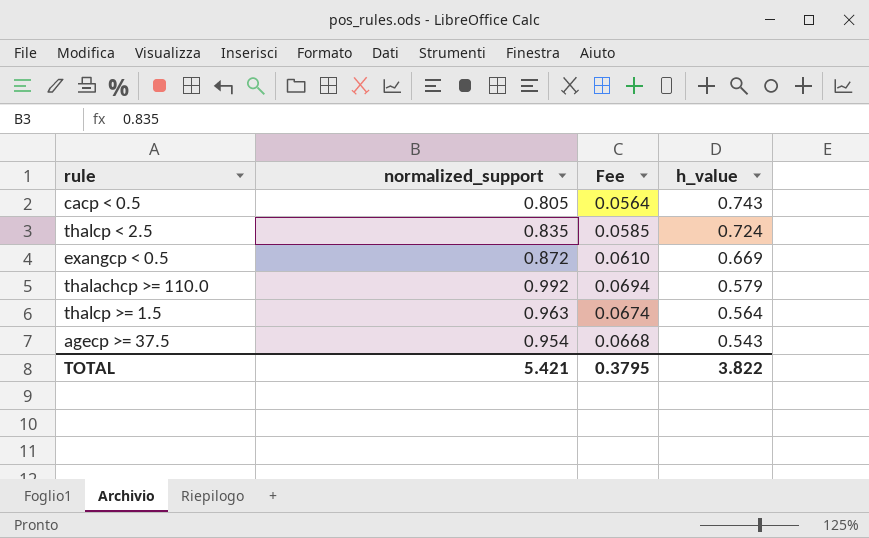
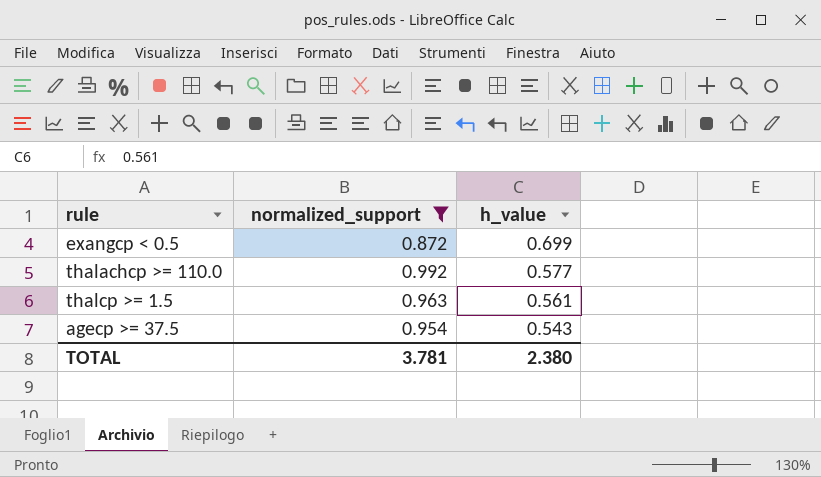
filter: none -> normalized_support >= 0.872
column Fee | formula: [normalized_support] * 0.07 -> none
exangcp < 0.5 | h_value: 0.669 -> 0.699
thalachcp >= 110.0 | h_value: 0.579 -> 0.577
thalcp >= 1.5 | h_value: 0.564 -> 0.561
TOTAL | normalized_support: 5.421 -> 3.781
TOTAL | h_value: 3.822 -> 2.380

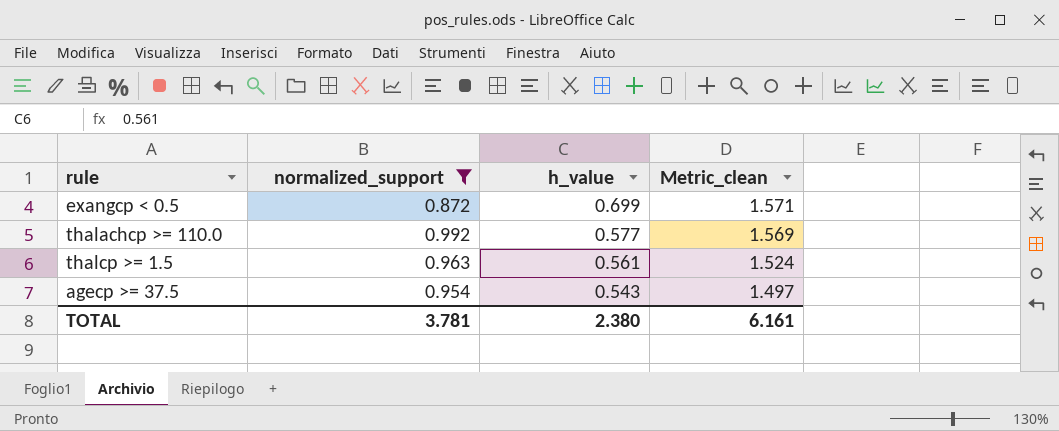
column Metric_clean | formula: none -> [normalized_support] + [h_value]

